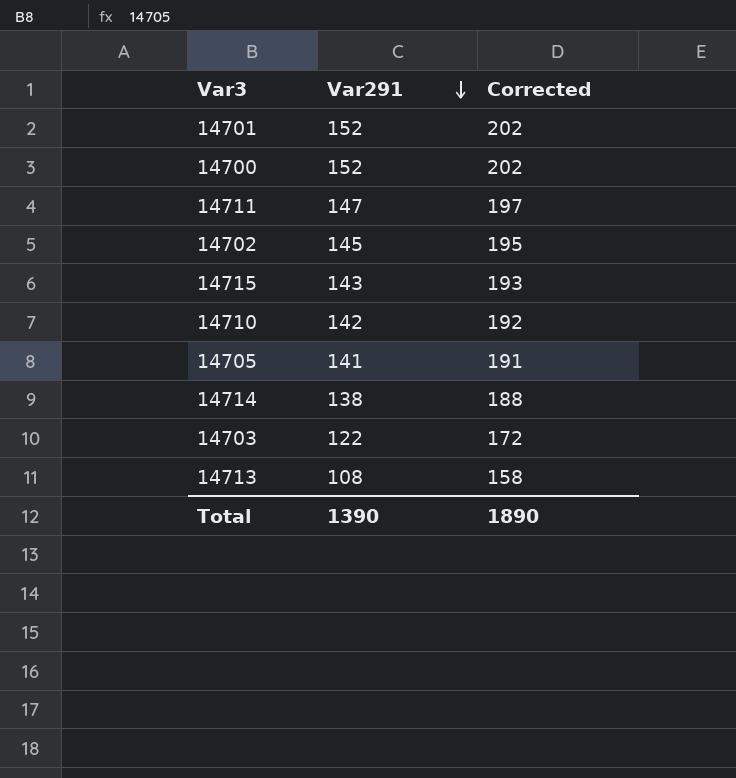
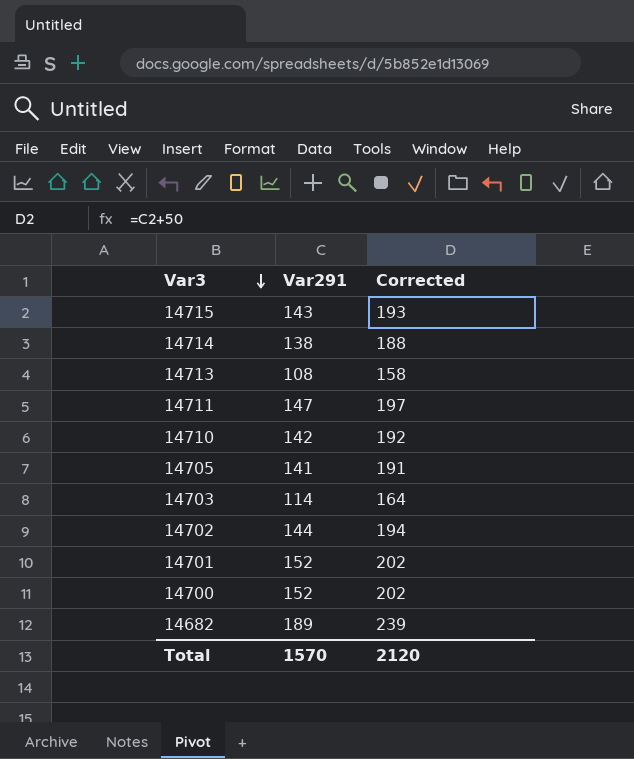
row order: Var291 descending -> Var3 descending
14703 | Var291: 122 -> 114
14703 | Corrected: 172 -> 164
14702 | Var291: 145 -> 144
14702 | Corrected: 195 -> 194
row 14682: none -> 189 | 239
Total | Var291: 1390 -> 1570
Total | Corrected: 1890 -> 2120

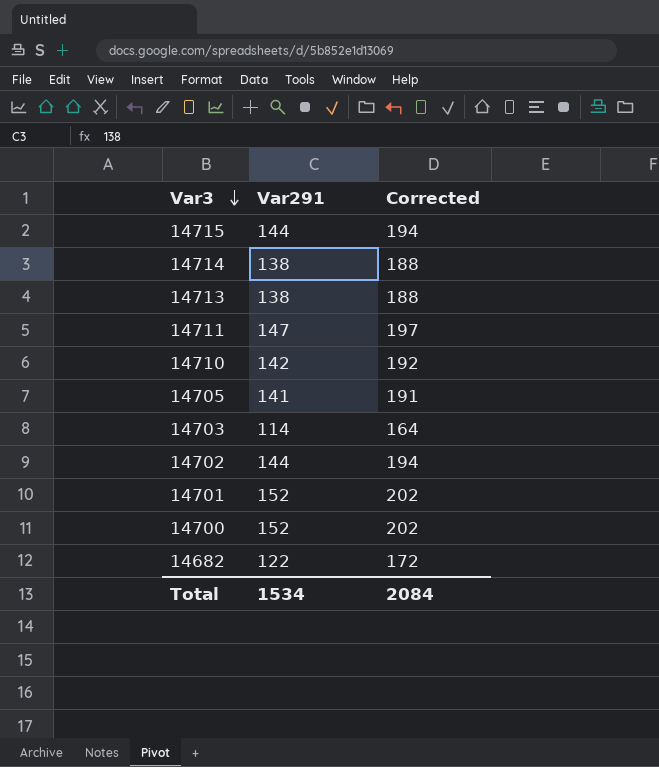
14715 | Var291: 143 -> 144
14715 | Corrected: 193 -> 194
14713 | Var291: 108 -> 138
14713 | Corrected: 158 -> 188
14682 | Var291: 189 -> 122
14682 | Corrected: 239 -> 172
Total | Var291: 1570 -> 1534
Total | Corrected: 2120 -> 2084

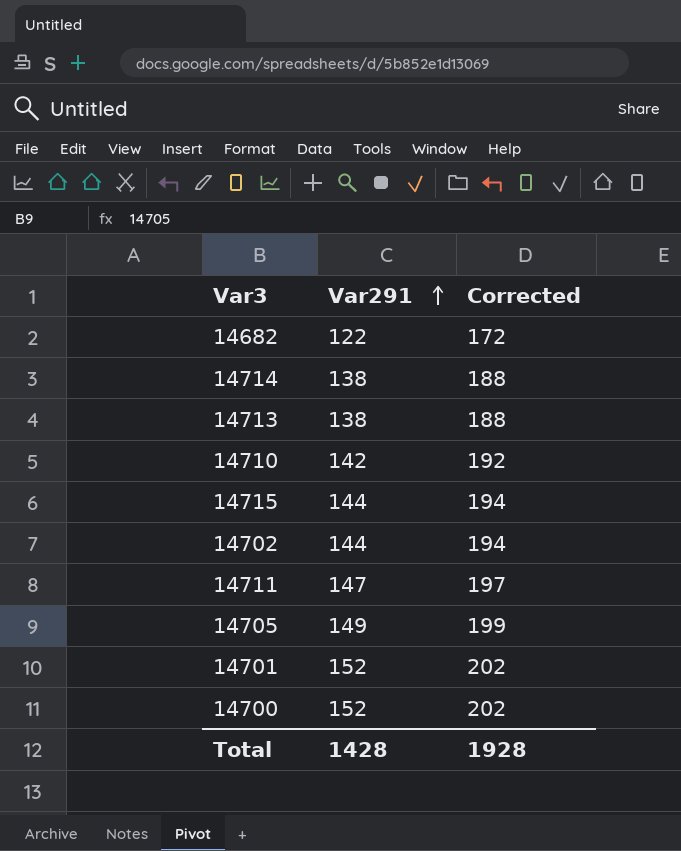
row order: Var3 descending -> Var291 ascending
row 14703: 114 | 164 -> none
14705 | Var291: 141 -> 149
14705 | Corrected: 191 -> 199
Total | Var291: 1534 -> 1428
Total | Corrected: 2084 -> 1928

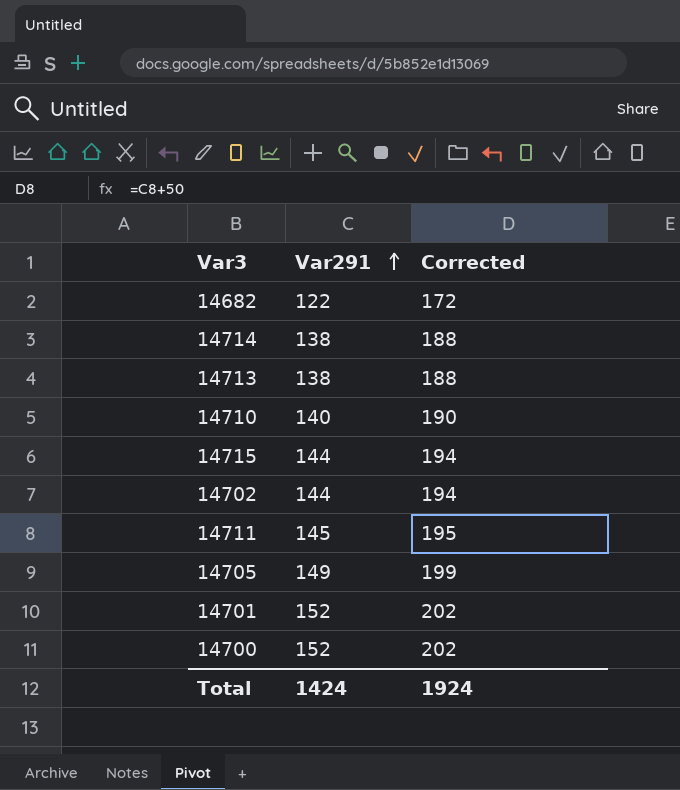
14710 | Var291: 142 -> 140
14710 | Corrected: 192 -> 190
14711 | Var291: 147 -> 145
14711 | Corrected: 197 -> 195
Total | Var291: 1428 -> 1424
Total | Corrected: 1928 -> 1924

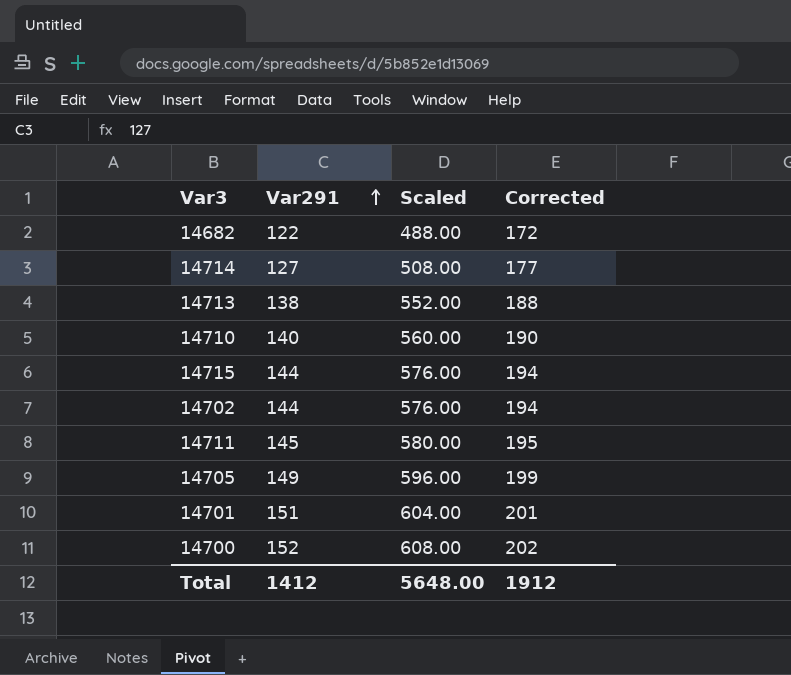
column Scaled | formula: none -> [Var291] * 4
14714 | Var291: 138 -> 127
14714 | Corrected: 188 -> 177
14701 | Var291: 152 -> 151
14701 | Corrected: 202 -> 201
Total | Var291: 1424 -> 1412
Total | Corrected: 1924 -> 1912

